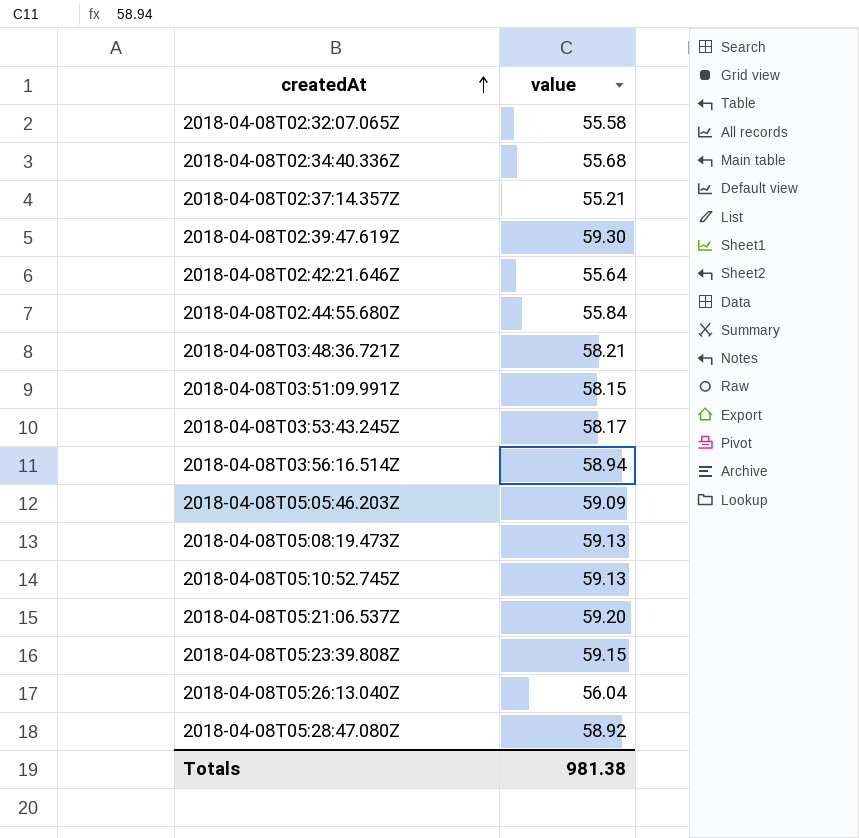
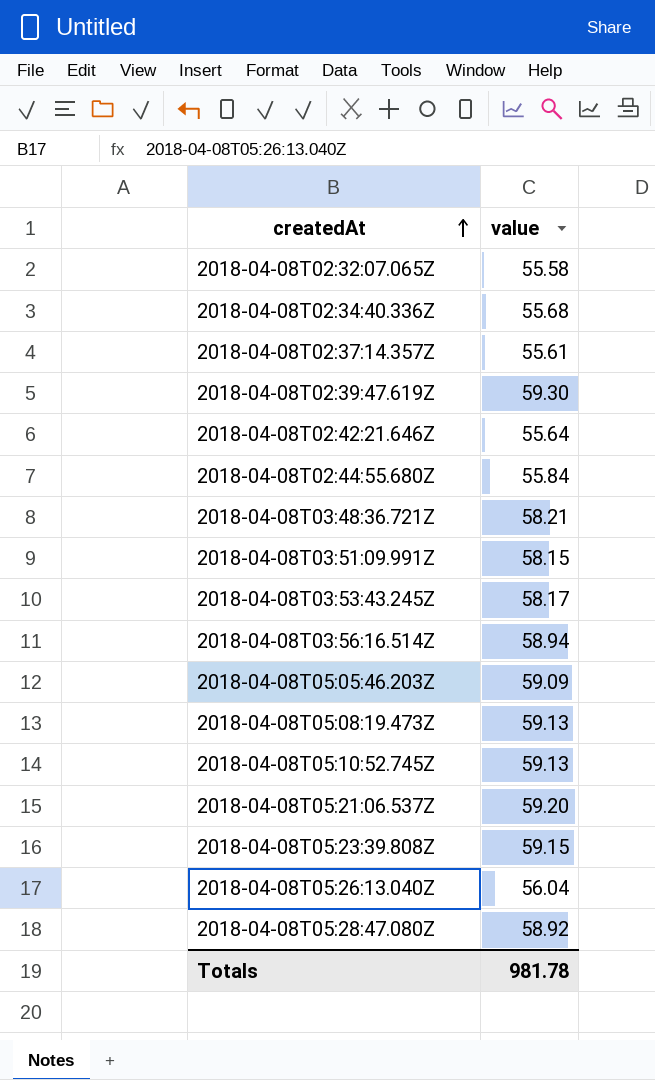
2018-04-08T02:37:14.357Z | value: 55.21 -> 55.61
Totals | value: 981.38 -> 981.78

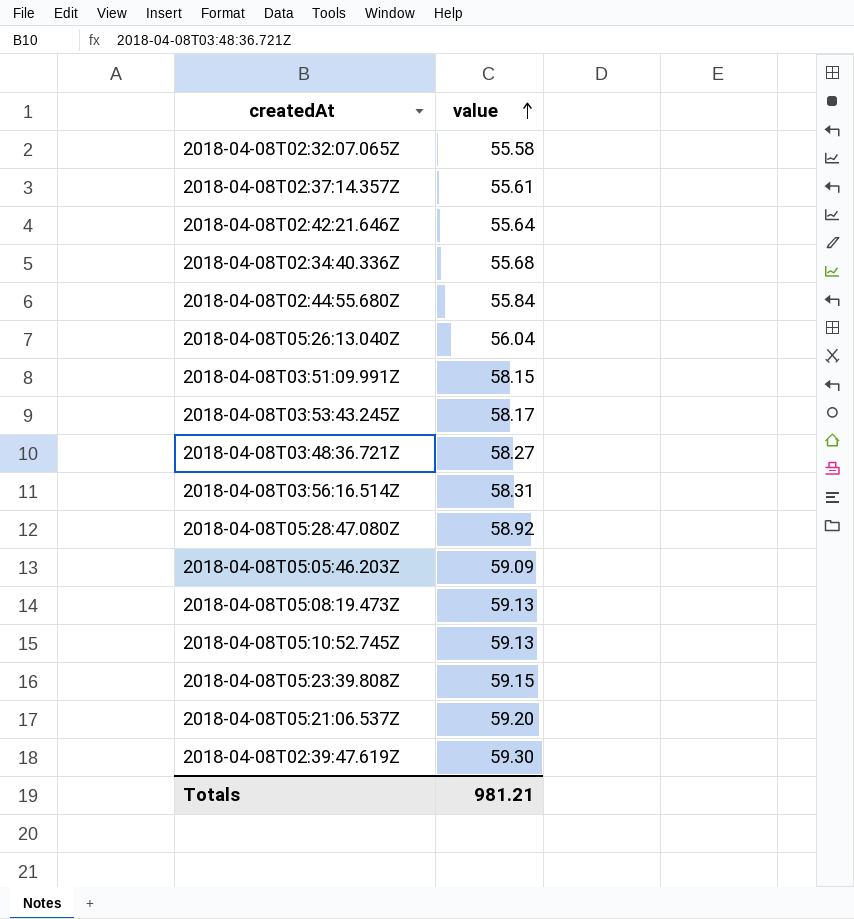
row order: createdAt ascending -> value ascending
2018-04-08T03:48:36.721Z | value: 58.21 -> 58.27
2018-04-08T03:56:16.514Z | value: 58.94 -> 58.31
Totals | value: 981.78 -> 981.21

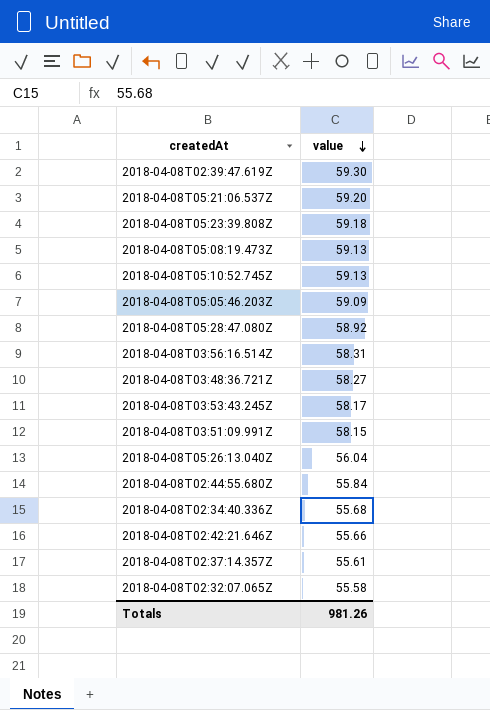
row order: value ascending -> value descending
2018-04-08T05:23:39.808Z | value: 59.15 -> 59.18
2018-04-08T02:42:21.646Z | value: 55.64 -> 55.66
Totals | value: 981.21 -> 981.26

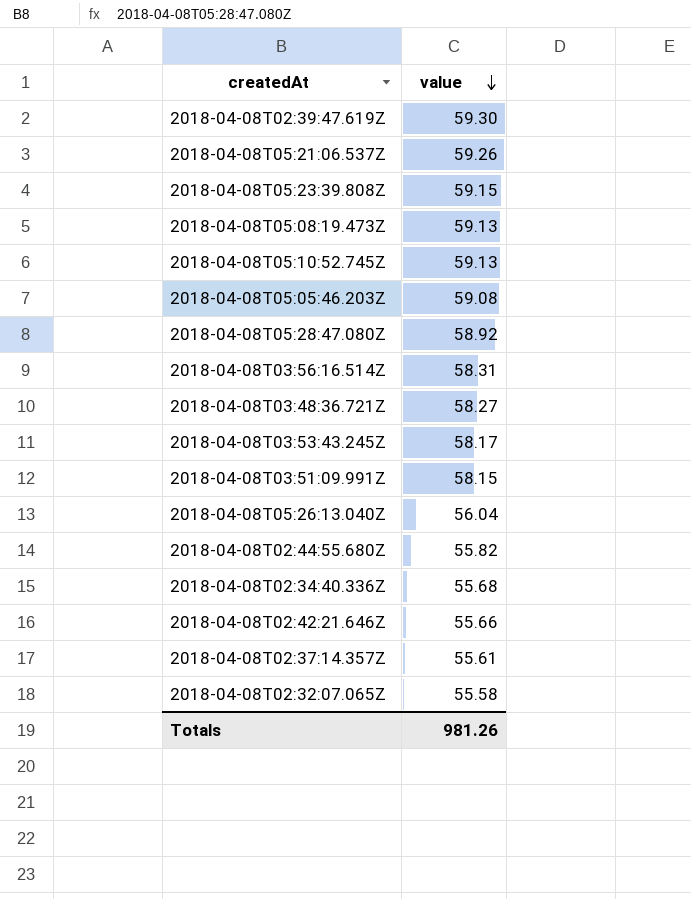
2018-04-08T05:21:06.537Z | value: 59.20 -> 59.26
2018-04-08T05:23:39.808Z | value: 59.18 -> 59.15
2018-04-08T05:05:46.203Z | value: 59.09 -> 59.08
2018-04-08T02:44:55.680Z | value: 55.84 -> 55.82

